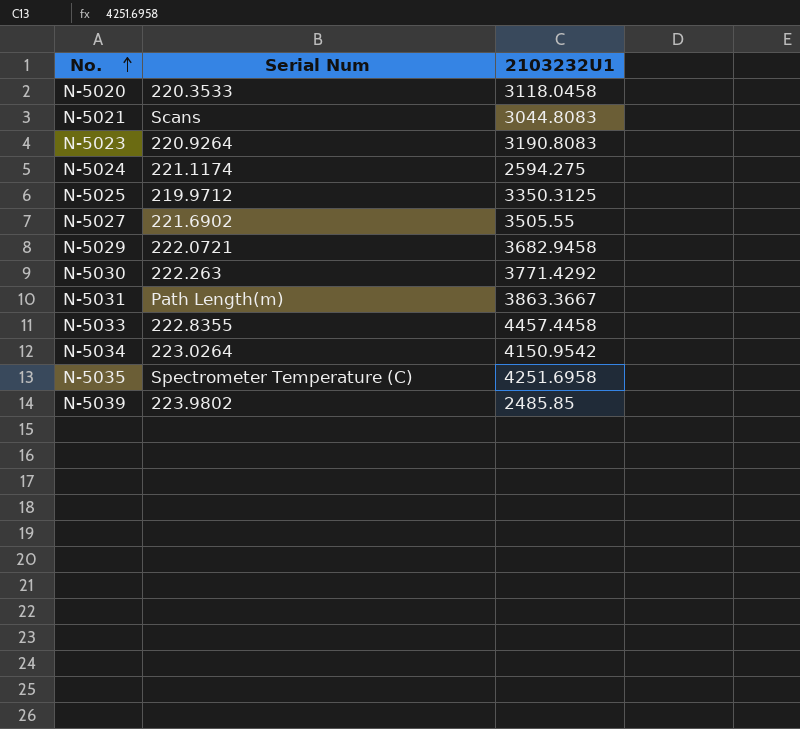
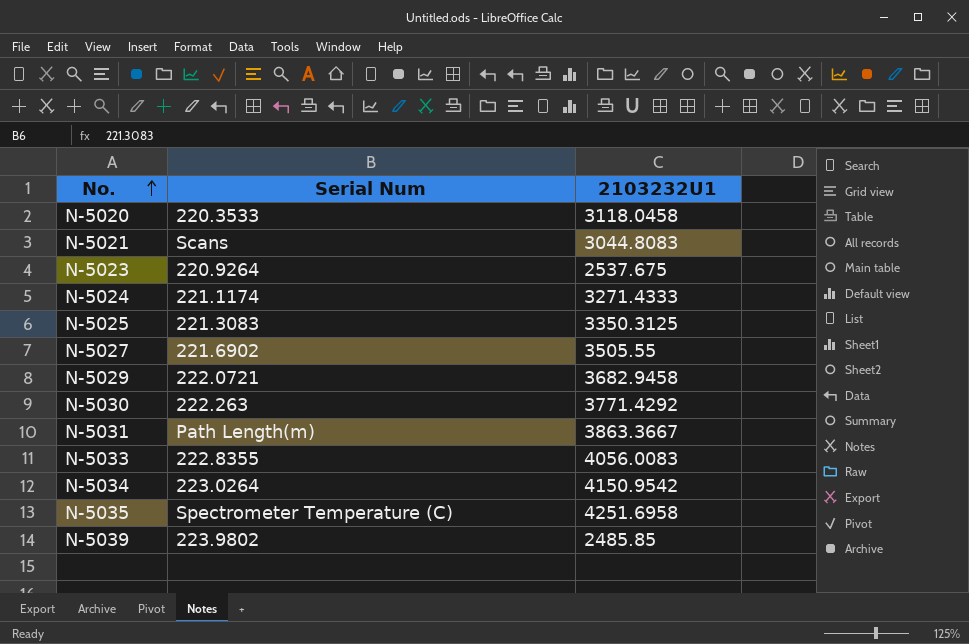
N-5023 | 2103232U1: 3190.8083 -> 2537.675
N-5024 | 2103232U1: 2594.275 -> 3271.4333
N-5025 | Serial Num: 219.9712 -> 221.3083
N-5033 | 2103232U1: 4457.4458 -> 4056.0083

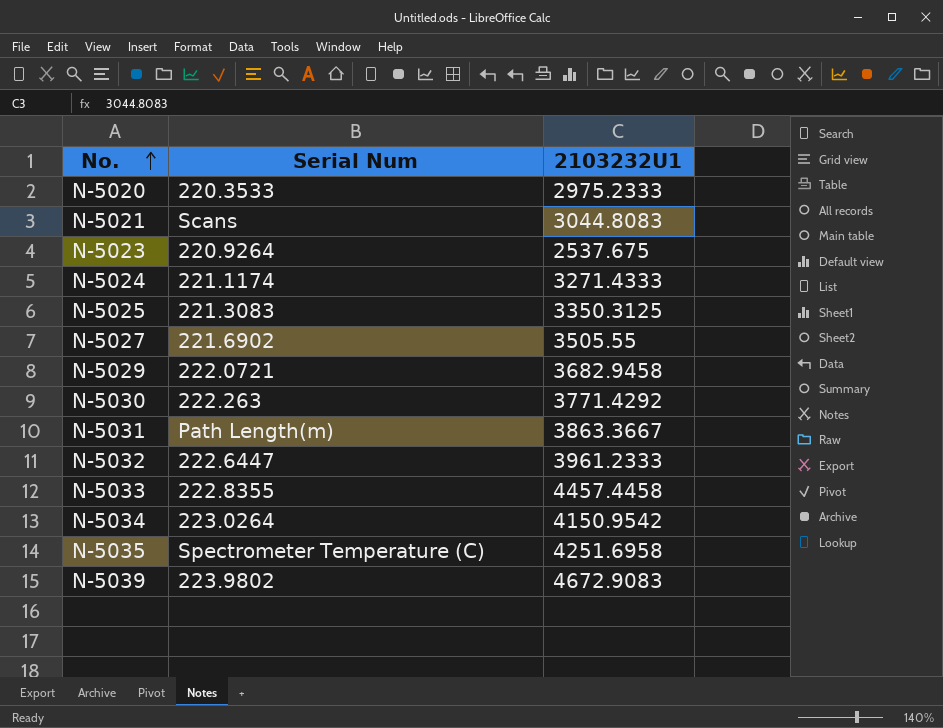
N-5020 | 2103232U1: 3118.0458 -> 2975.2333
row N-5032: none -> 222.6447 | 3961.2333
N-5033 | 2103232U1: 4056.0083 -> 4457.4458
N-5039 | 2103232U1: 2485.85 -> 4672.9083

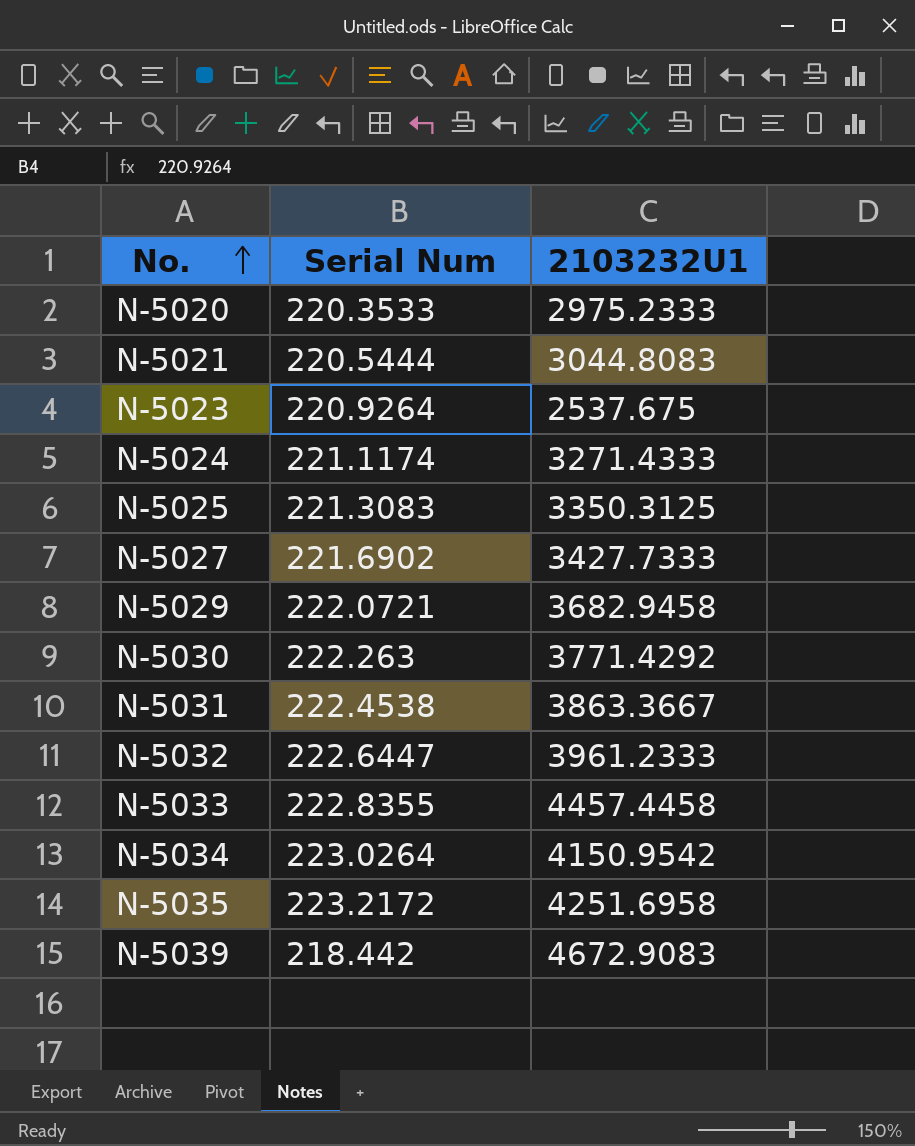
N-5021 | Serial Num: Scans -> 220.5444
N-5027 | 2103232U1: 3505.55 -> 3427.7333
N-5031 | Serial Num: Path Length(m) -> 222.4538
N-5035 | Serial Num: Spectrometer Temperature (C) -> 223.2172
N-5039 | Serial Num: 223.9802 -> 218.442

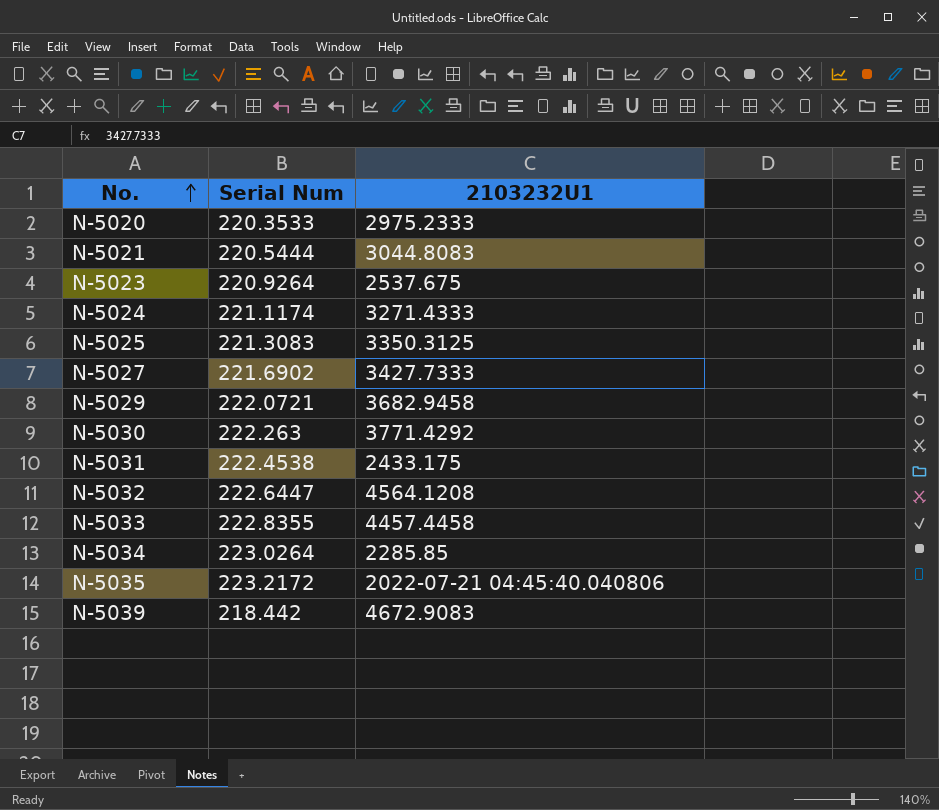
N-5031 | 2103232U1: 3863.3667 -> 2433.175
N-5032 | 2103232U1: 3961.2333 -> 4564.1208
N-5034 | 2103232U1: 4150.9542 -> 2285.85
N-5035 | 2103232U1: 4251.6958 -> 2022-07-21 04:45:40.040806

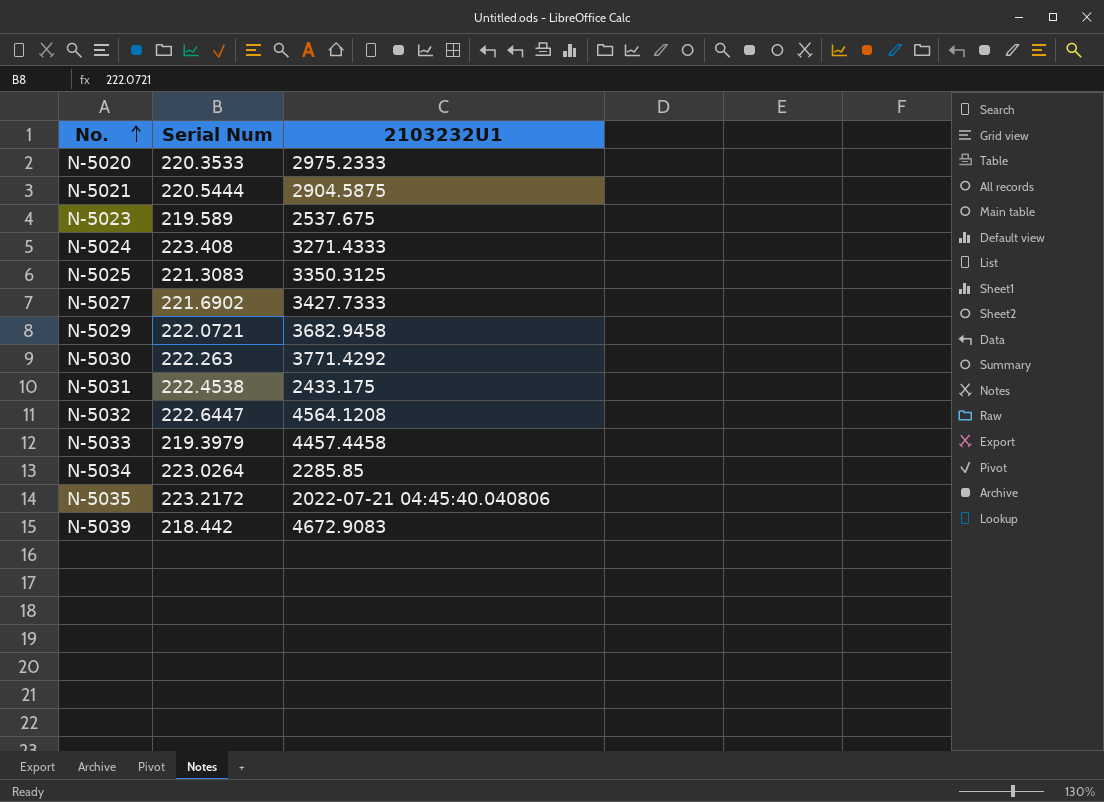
N-5021 | 2103232U1: 3044.8083 -> 2904.5875
N-5023 | Serial Num: 220.9264 -> 219.589
N-5024 | Serial Num: 221.1174 -> 223.408
N-5033 | Serial Num: 222.8355 -> 219.3979

